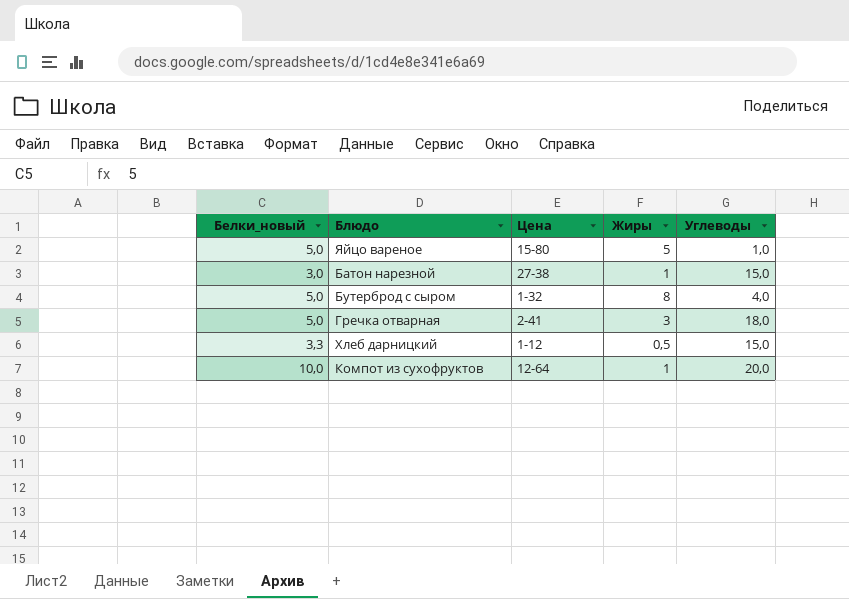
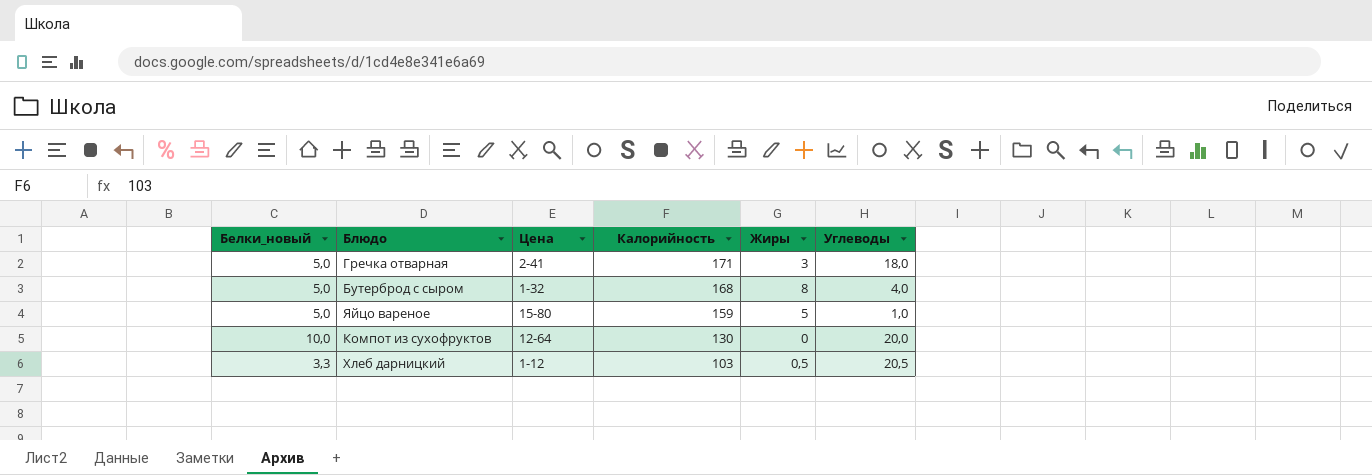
row order: none -> Калорийность descending
column Калорийность | position: none -> 4
row Батон нарезной: 3,0 | 27-38 | 1 | 15,0 -> none
Компот из сухофруктов | Жиры: 1 -> 0
Хлеб дарницкий | Углеводы: 15,0 -> 20,5

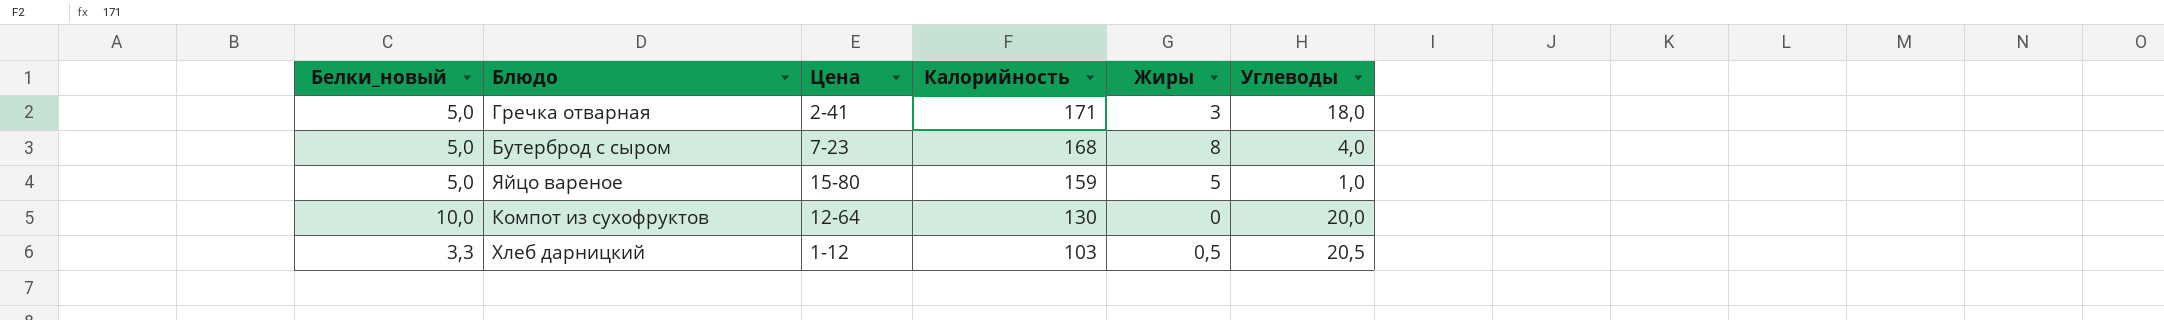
Бутерброд с сыром | Цена: 1-32 -> 7-23

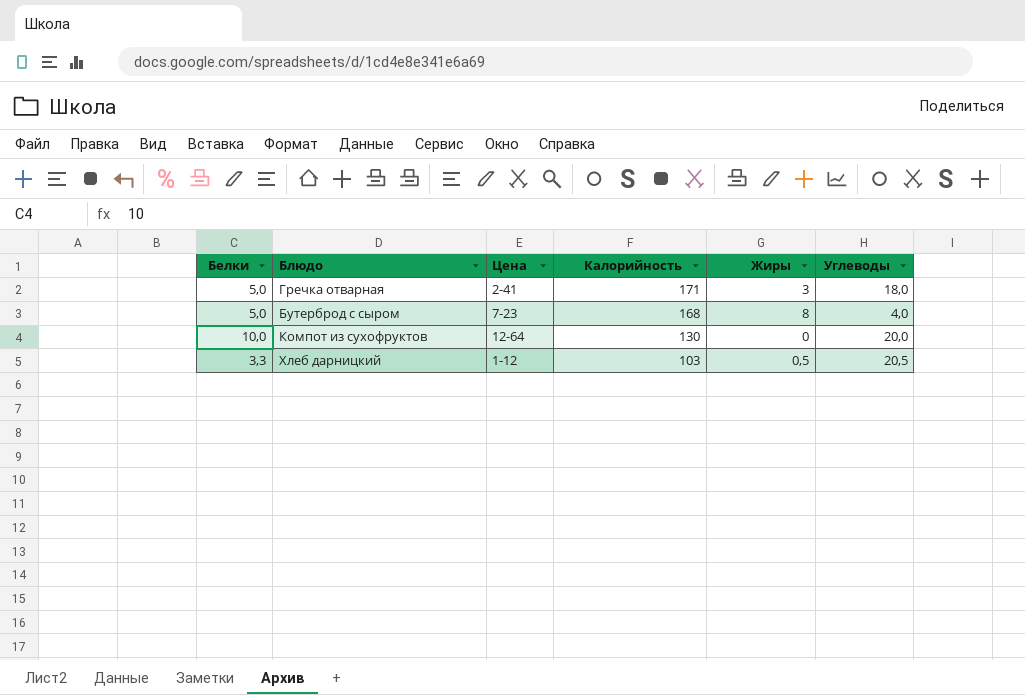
column name: Белки_новый -> Белки
row Яйцо вареное: 5,0 | 15-80 | 159 | 5 | 1,0 -> none

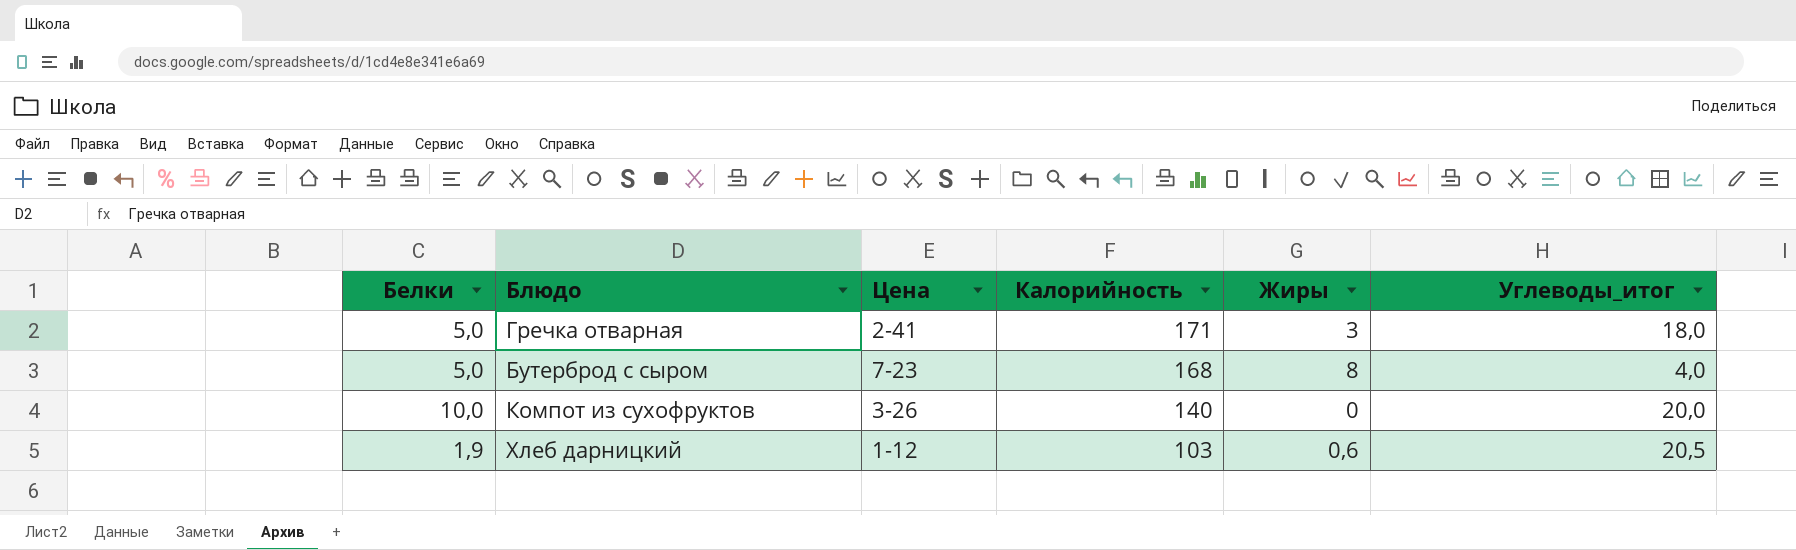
column name: Углеводы -> Углеводы_итог
Компот из сухофруктов | Цена: 12-64 -> 3-26
Компот из сухофруктов | Калорийность: 130 -> 140
Хлеб дарницкий | Белки: 3,3 -> 1,9
Хлеб дарницкий | Жиры: 0,5 -> 0,6

